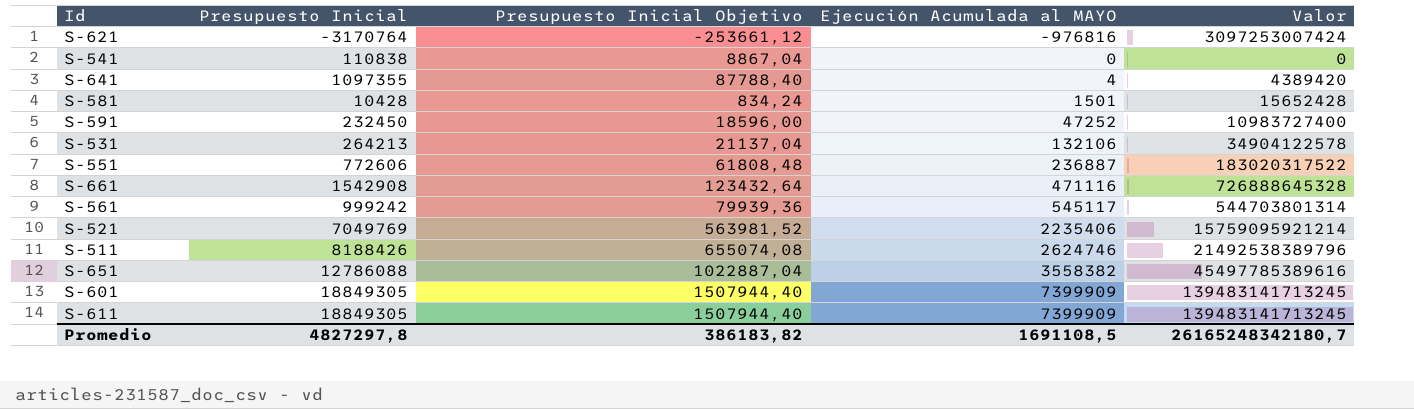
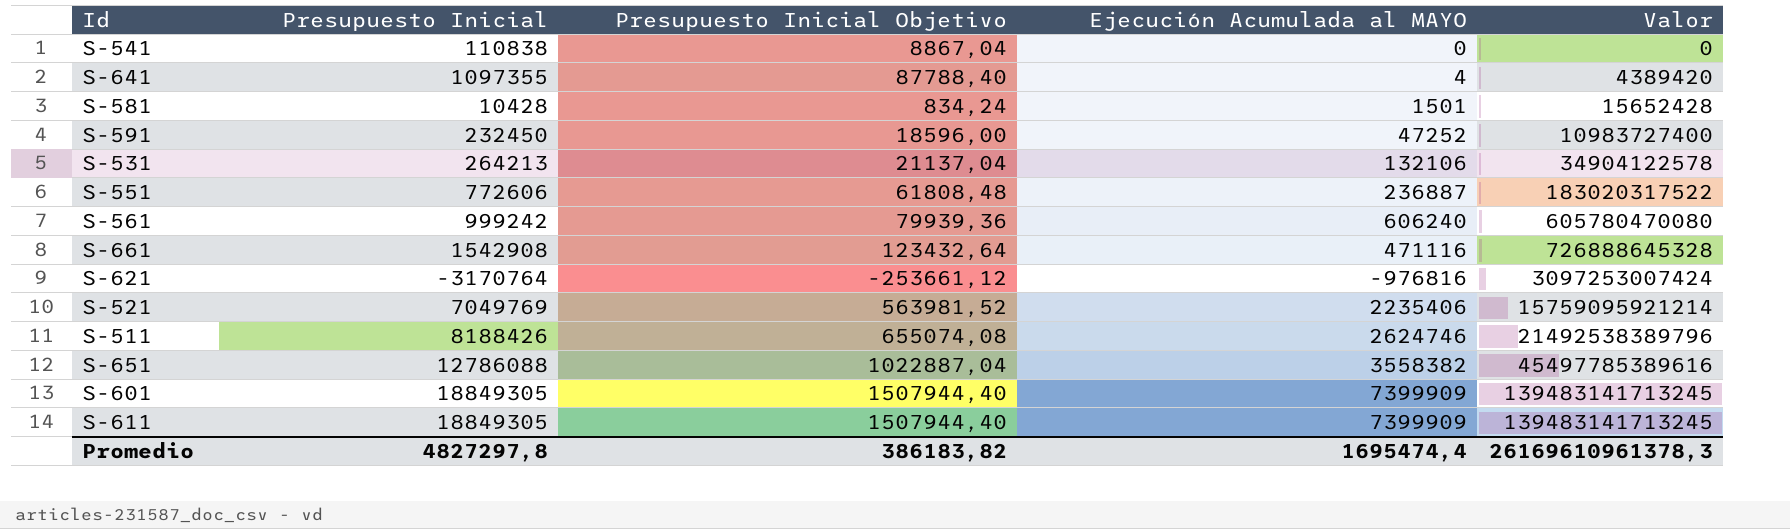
row order: Ejecución Acumulada al MAYO ascending -> Valor ascending
S-561 | Ejecución Acumulada al MAYO: 545117 -> 606240
S-561 | Valor: 544703801314 -> 605780470080
Promedio | Ejecución Acumulada al MAYO: 1691108,5 -> 1695474,4
Promedio | Valor: 26165248342180,7 -> 26169610961378,3

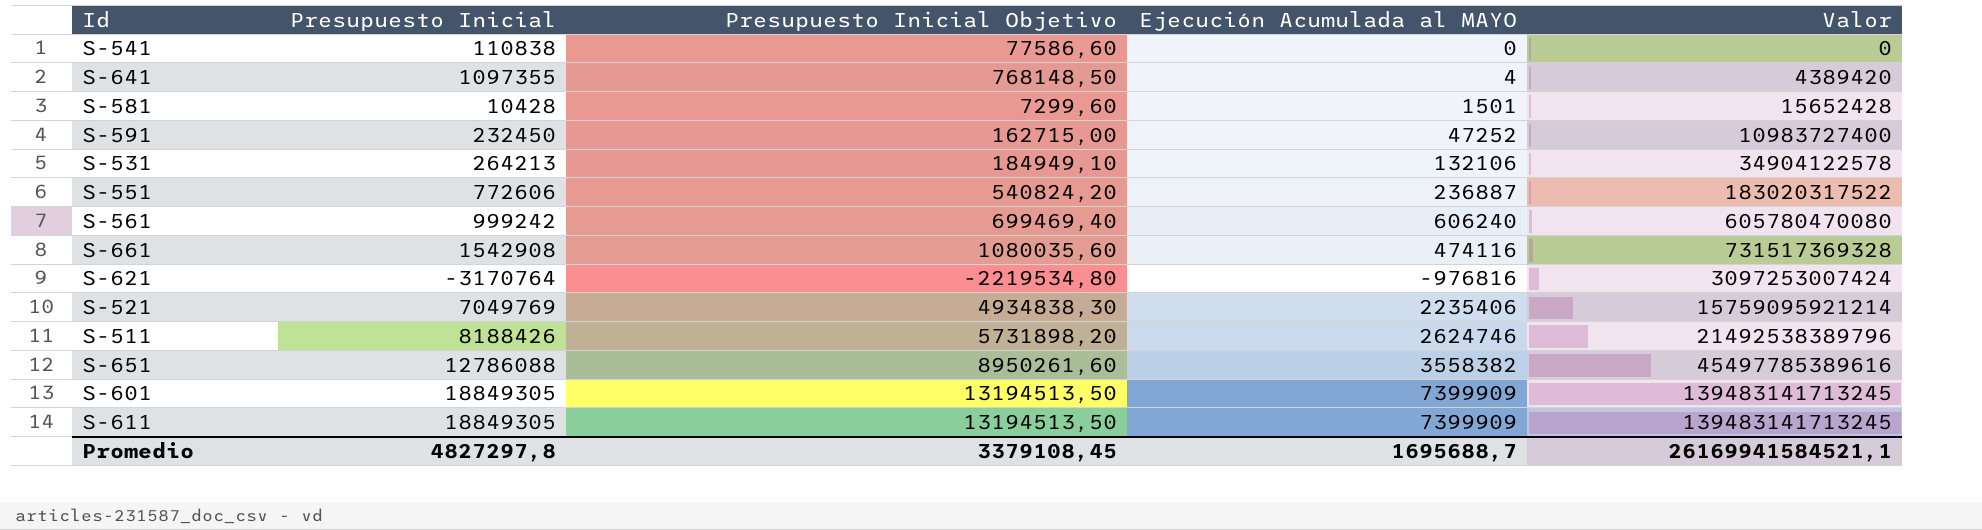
column Presupuesto Inicial Objetivo | formula: [Presupuesto Inicial] * 0,08 -> [Presupuesto Inicial] * 0,7
S-661 | Ejecución Acumulada al MAYO: 471116 -> 474116
S-661 | Valor: 726888645328 -> 731517369328
Promedio | Presupuesto Inicial Objetivo: 386183,82 -> 3379108,45
Promedio | Ejecución Acumulada al MAYO: 1695474,4 -> 1695688,7
Promedio | Valor: 26169610961378,3 -> 26169941584521,1

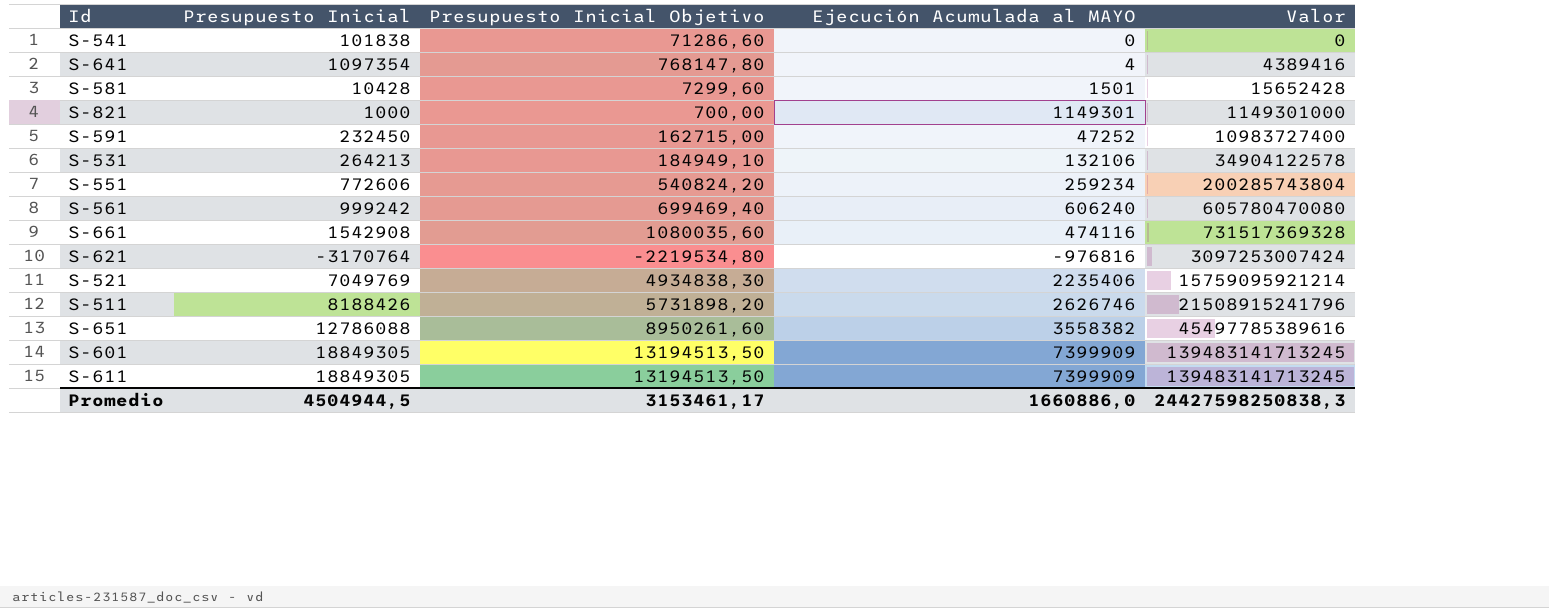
S-541 | Presupuesto Inicial: 110838 -> 101838
S-541 | Presupuesto Inicial Objetivo: 77586,60 -> 71286,60
S-641 | Presupuesto Inicial: 1097355 -> 1097354
S-641 | Presupuesto Inicial Objetivo: 768148,50 -> 768147,80
S-641 | Valor: 4389420 -> 4389416
row S-821: none -> 1000 | 700,00 | 1149301 | 1149301000
S-551 | Ejecución Acumulada al MAYO: 236887 -> 259234
S-551 | Valor: 183020317522 -> 200285743804
S-511 | Ejecución Acumulada al MAYO: 2624746 -> 2626746
S-511 | Valor: 21492538389796 -> 21508915241796
Promedio | Presupuesto Inicial: 4827297,8 -> 4504944,5
Promedio | Presupuesto Inicial Objetivo: 3379108,45 -> 3153461,17
Promedio | Ejecución Acumulada al MAYO: 1695688,7 -> 1660886,0
Promedio | Valor: 26169941584521,1 -> 24427598250838,3

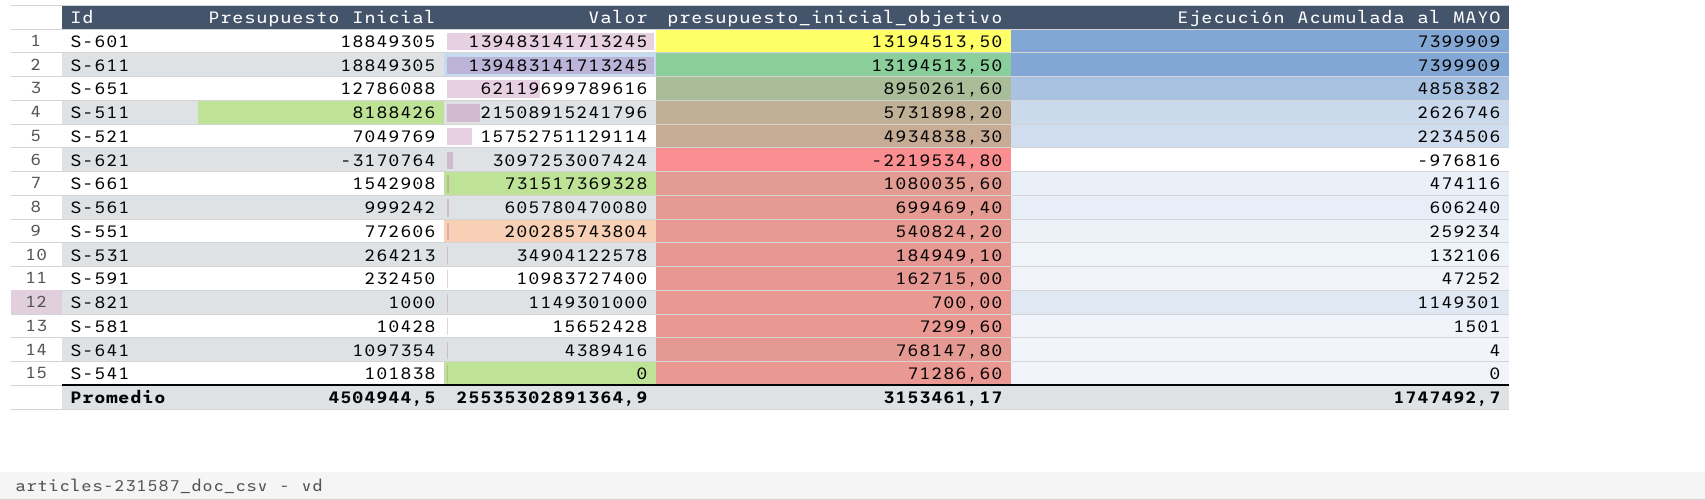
row order: Valor ascending -> Valor descending
column Valor | position: 5 -> 3
column name: Presupuesto Inicial Objetivo -> presupuesto_inicial_objetivo
S-651 | Valor: 45497785389616 -> 62119699789616
S-651 | Ejecución Acumulada al MAYO: 3558382 -> 4858382
S-521 | Valor: 15759095921214 -> 15752751129114
S-521 | Ejecución Acumulada al MAYO: 2235406 -> 2234506
Promedio | Valor: 24427598250838,3 -> 25535302891364,9
Promedio | Ejecución Acumulada al MAYO: 1660886,0 -> 1747492,7

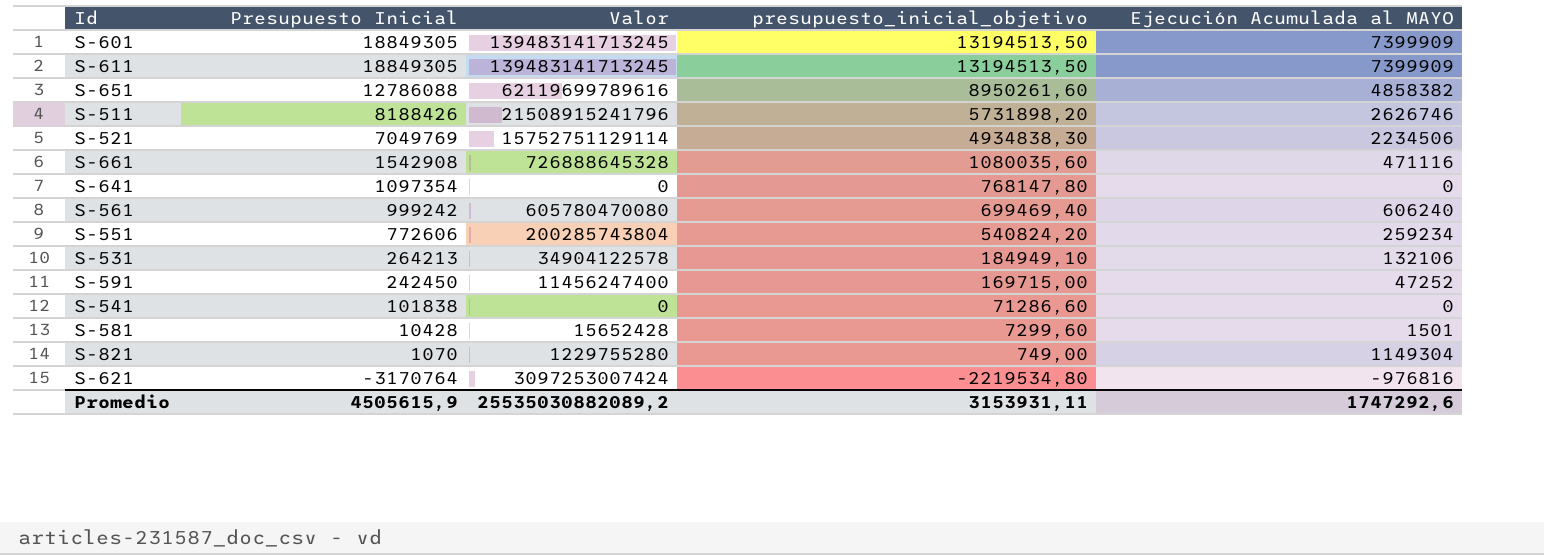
row order: Valor descending -> Presupuesto Inicial descending
S-661 | Valor: 731517369328 -> 726888645328
S-661 | Ejecución Acumulada al MAYO: 474116 -> 471116
S-641 | Valor: 4389416 -> 0
S-641 | Ejecución Acumulada al MAYO: 4 -> 0
S-591 | Presupuesto Inicial: 232450 -> 242450
S-591 | Valor: 10983727400 -> 11456247400
S-591 | presupuesto_inicial_objetivo: 162715,00 -> 169715,00
S-821 | Presupuesto Inicial: 1000 -> 1070
S-821 | Valor: 1149301000 -> 1229755280
S-821 | presupuesto_inicial_objetivo: 700,00 -> 749,00
S-821 | Ejecución Acumulada al MAYO: 1149301 -> 1149304
Promedio | Presupuesto Inicial: 4504944,5 -> 4505615,9
Promedio | Valor: 25535302891364,9 -> 25535030882089,2
Promedio | presupuesto_inicial_objetivo: 3153461,17 -> 3153931,11
Promedio | Ejecución Acumulada al MAYO: 1747492,7 -> 1747292,6

